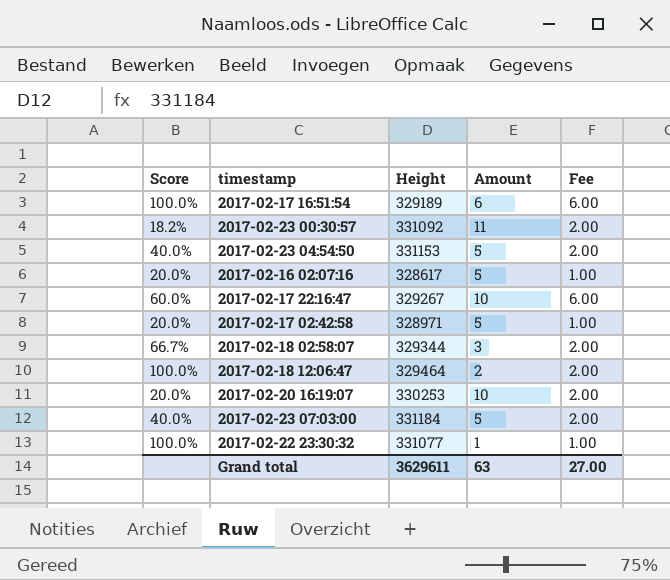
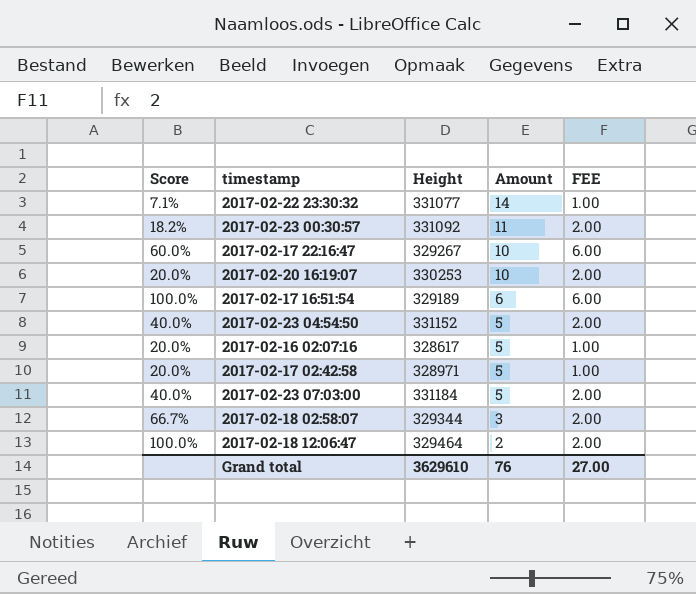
row order: none -> Amount descending
column name: Fee -> FEE
2017-02-22 23:30:32 | Score: 100.0% -> 7.1%
2017-02-22 23:30:32 | Amount: 1 -> 14
2017-02-23 04:54:50 | Height: 331153 -> 331152
Grand total | Height: 3629611 -> 3629610
Grand total | Amount: 63 -> 76

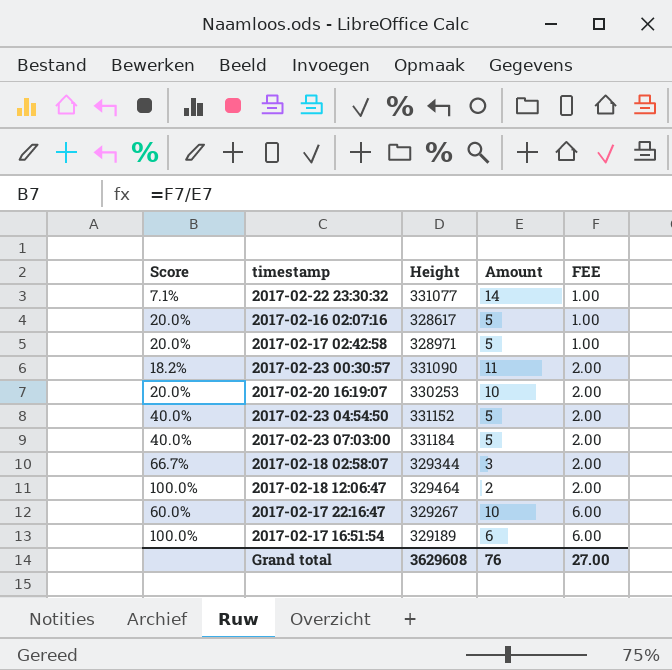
row order: Amount descending -> FEE ascending
2017-02-23 00:30:57 | Height: 331092 -> 331090
Grand total | Height: 3629610 -> 3629608

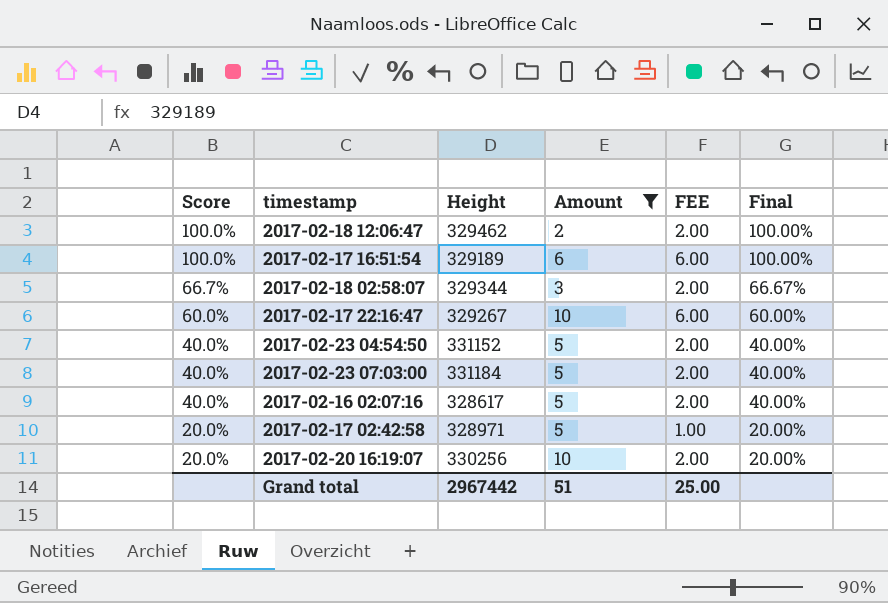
filter: none -> Amount <= 10
row order: FEE ascending -> Score descending
column Final | formula: none -> [FEE] / [Amount]
2017-02-18 12:06:47 | Height: 329464 -> 329462
2017-02-16 02:07:16 | Score: 20.0% -> 40.0%
2017-02-16 02:07:16 | FEE: 1.00 -> 2.00
2017-02-20 16:19:07 | Height: 330253 -> 330256
Grand total | Height: 3629608 -> 2967442
Grand total | Amount: 76 -> 51
Grand total | FEE: 27.00 -> 25.00

